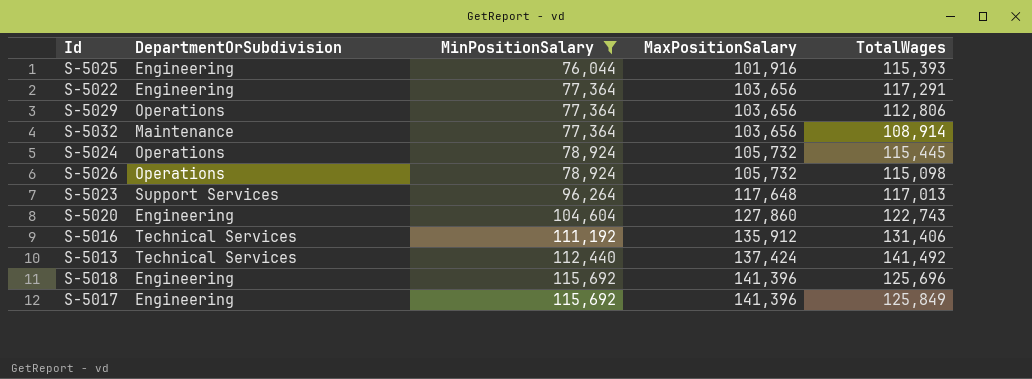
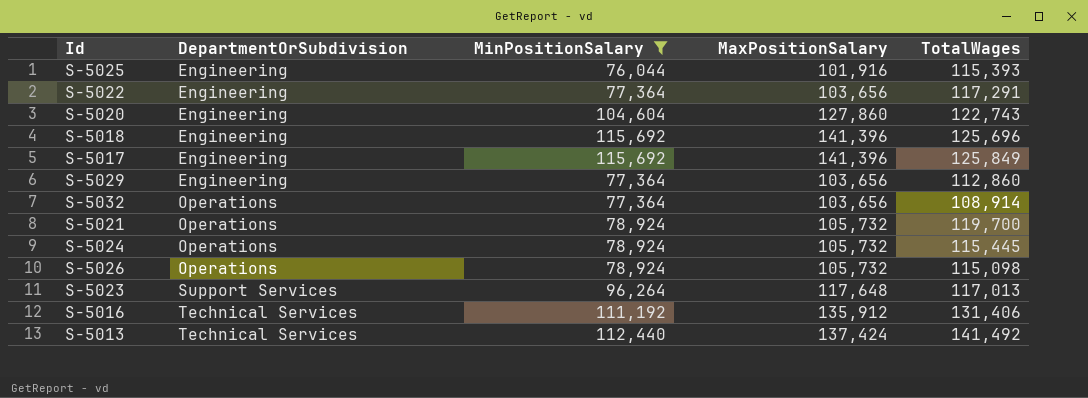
row order: MinPositionSalary ascending -> DepartmentOrSubdivision ascending
S-5029 | DepartmentOrSubdivision: Operations -> Engineering
S-5029 | TotalWages: 112,806 -> 112,860
S-5032 | DepartmentOrSubdivision: Maintenance -> Operations
row S-5021: none -> Operations | 78,924 | 105,732 | 119,700

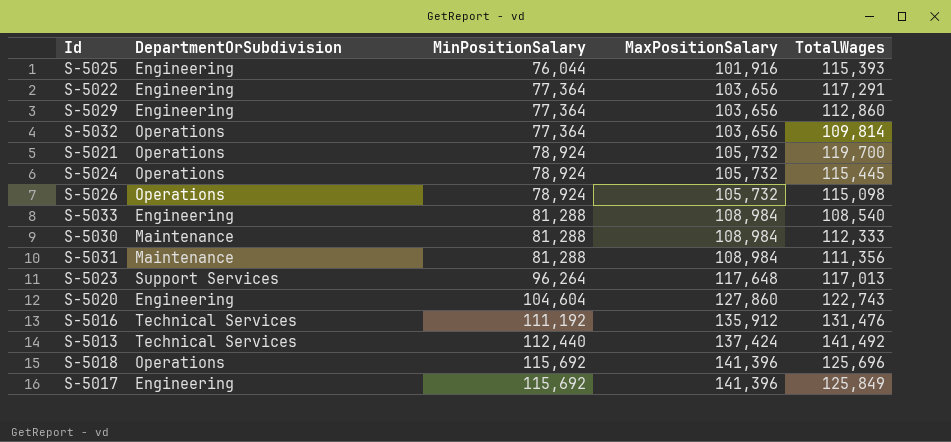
filter: MinPositionSalary != 81,288 -> none
row order: DepartmentOrSubdivision ascending -> MinPositionSalary ascending
S-5032 | TotalWages: 108,914 -> 109,814
S-5016 | TotalWages: 131,406 -> 131,476
S-5018 | DepartmentOrSubdivision: Engineering -> Operations

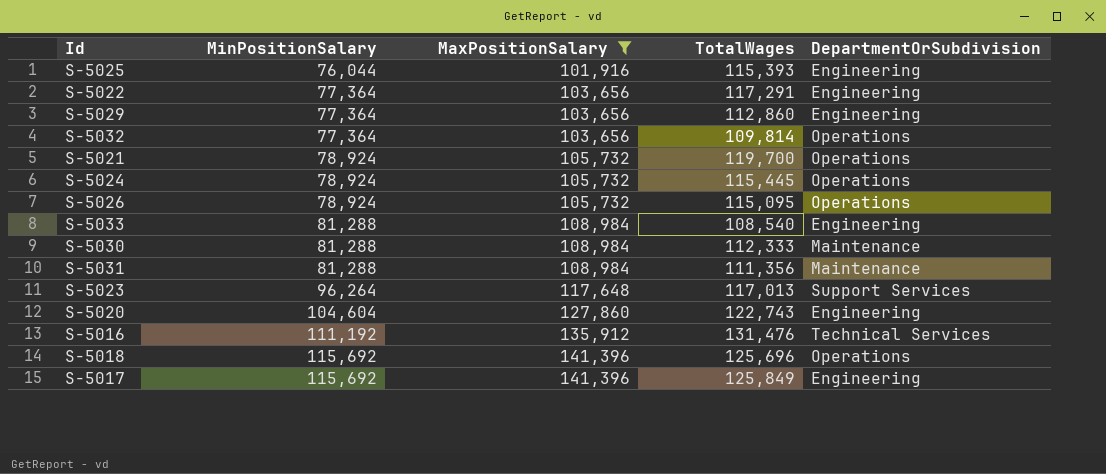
filter: none -> MaxPositionSalary != 137,424
column DepartmentOrSubdivision | position: 2 -> 5
S-5026 | TotalWages: 115,098 -> 115,095

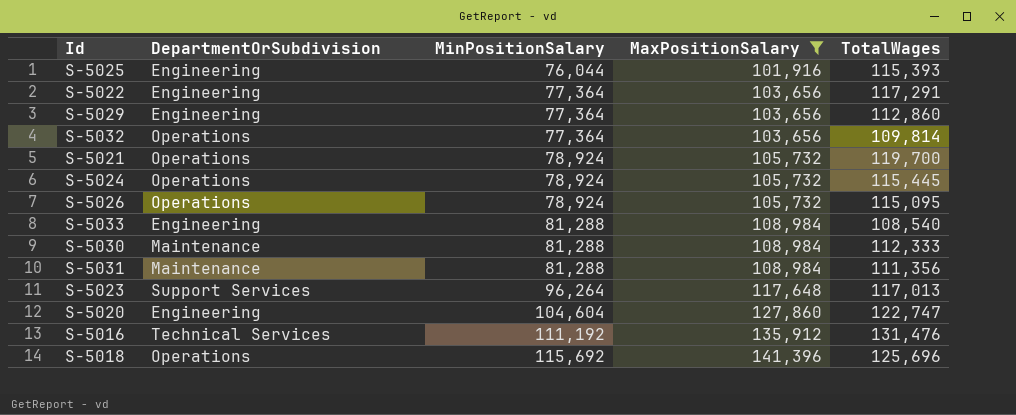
column DepartmentOrSubdivision | position: 5 -> 2
row S-5017: 115,692 | 141,396 | 125,849 | Engineering -> none
S-5020 | TotalWages: 122,743 -> 122,747

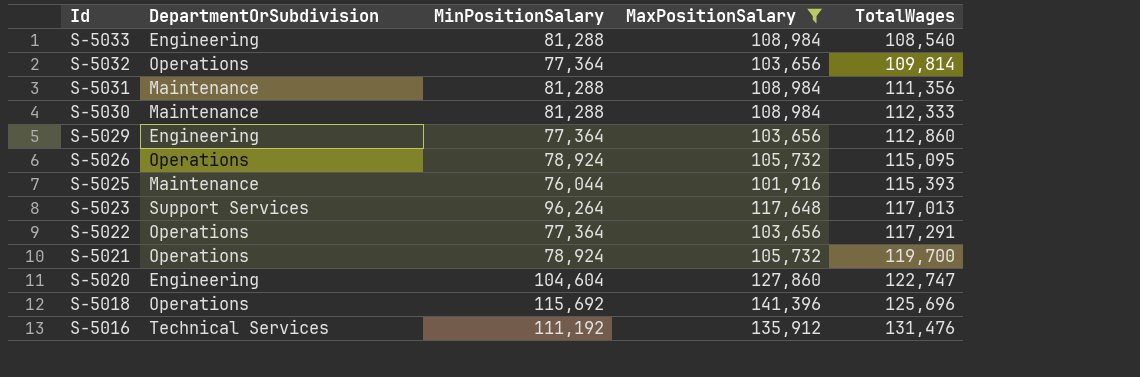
row order: MinPositionSalary ascending -> Id descending
row S-5024: Operations | 78,924 | 105,732 | 115,445 -> none
S-5025 | DepartmentOrSubdivision: Engineering -> Maintenance
S-5022 | DepartmentOrSubdivision: Engineering -> Operations

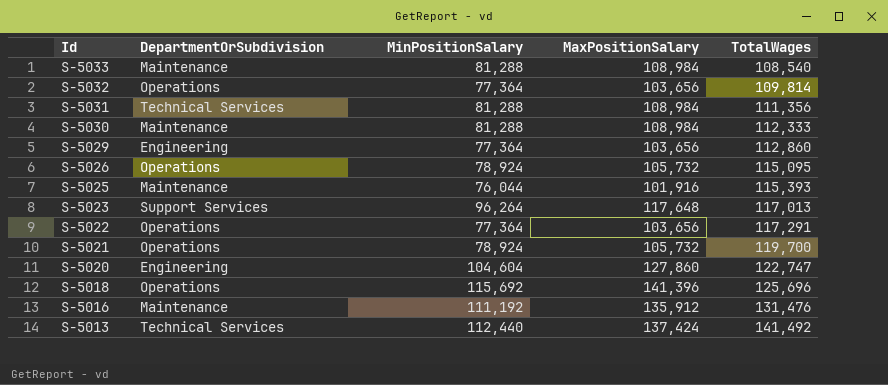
filter: MaxPositionSalary != 137,424 -> none
S-5033 | DepartmentOrSubdivision: Engineering -> Maintenance
S-5031 | DepartmentOrSubdivision: Maintenance -> Technical Services
S-5016 | DepartmentOrSubdivision: Technical Services -> Maintenance

